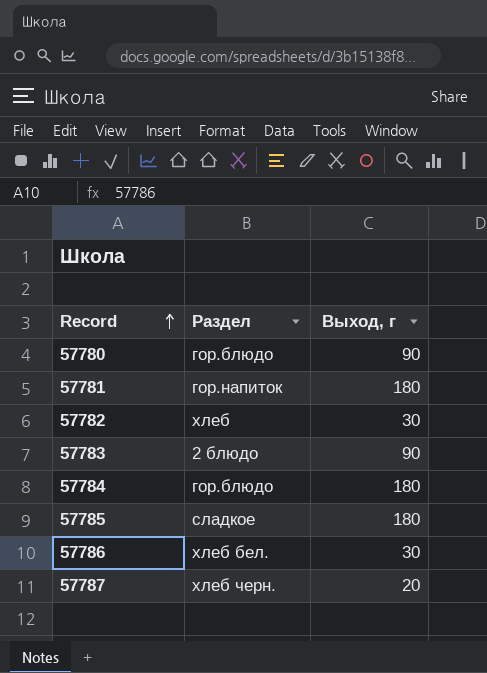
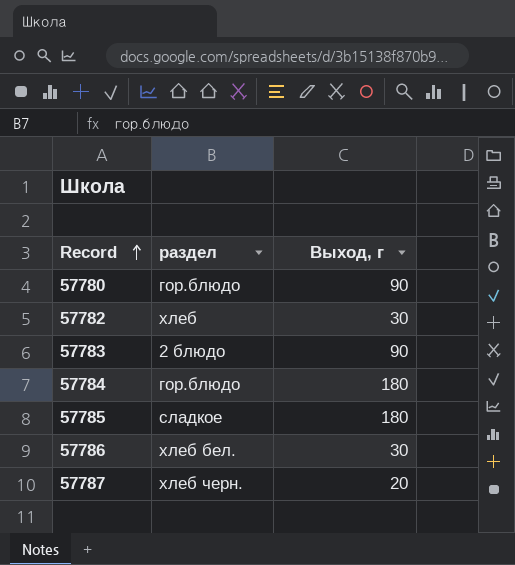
column name: Раздел -> раздел
row 57781: гор.напиток | 180 -> none

